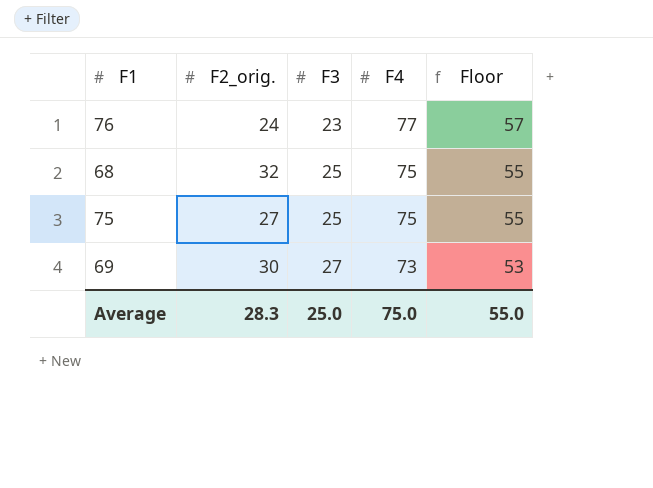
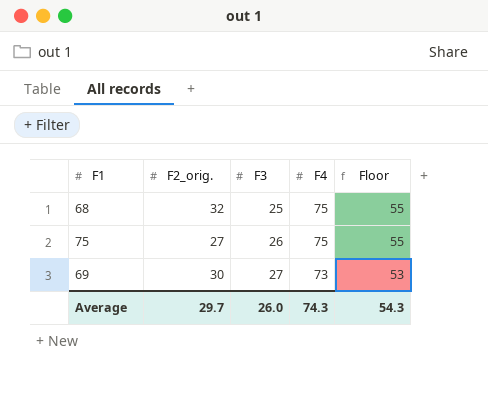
row 76: 24 | 23 | 77 | 57 -> none
75 | F3: 25 -> 26
Average | F2_orig.: 28.3 -> 29.7
Average | F3: 25.0 -> 26.0
Average | F4: 75.0 -> 74.3
Average | Floor: 55.0 -> 54.3

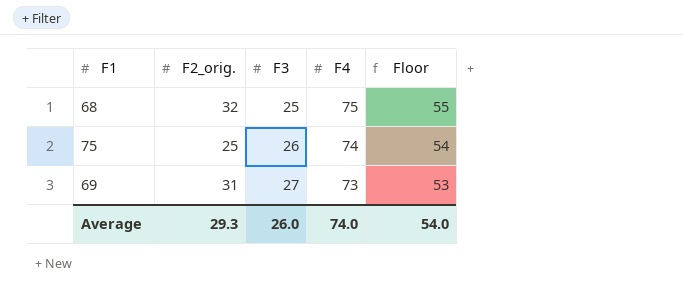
75 | F2_orig.: 27 -> 25
75 | F4: 75 -> 74
75 | Floor: 55 -> 54
69 | F2_orig.: 30 -> 31
Average | F2_orig.: 29.7 -> 29.3
Average | F4: 74.3 -> 74.0
Average | Floor: 54.3 -> 54.0

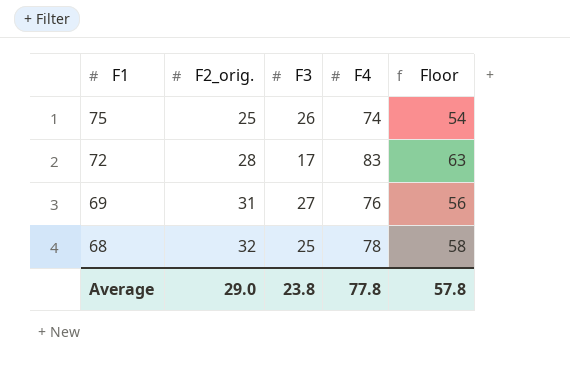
row order: F3 ascending -> F1 descending
row 72: none -> 28 | 17 | 83 | 63
69 | F4: 73 -> 76
69 | Floor: 53 -> 56
68 | F4: 75 -> 78
68 | Floor: 55 -> 58
Average | F2_orig.: 29.3 -> 29.0
Average | F3: 26.0 -> 23.8
Average | F4: 74.0 -> 77.8
Average | Floor: 54.0 -> 57.8

